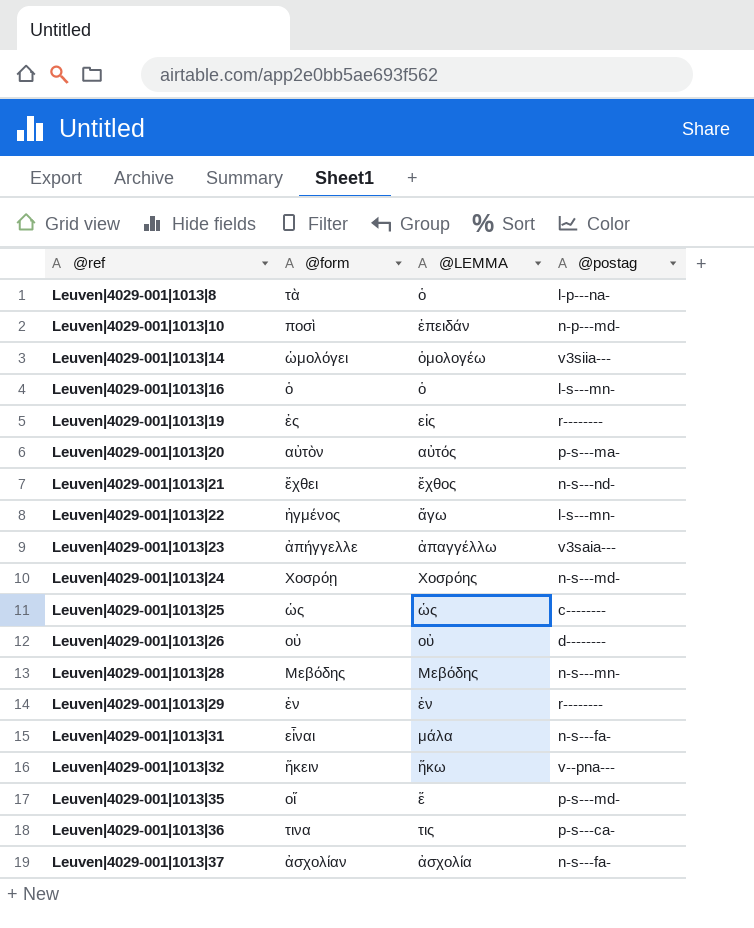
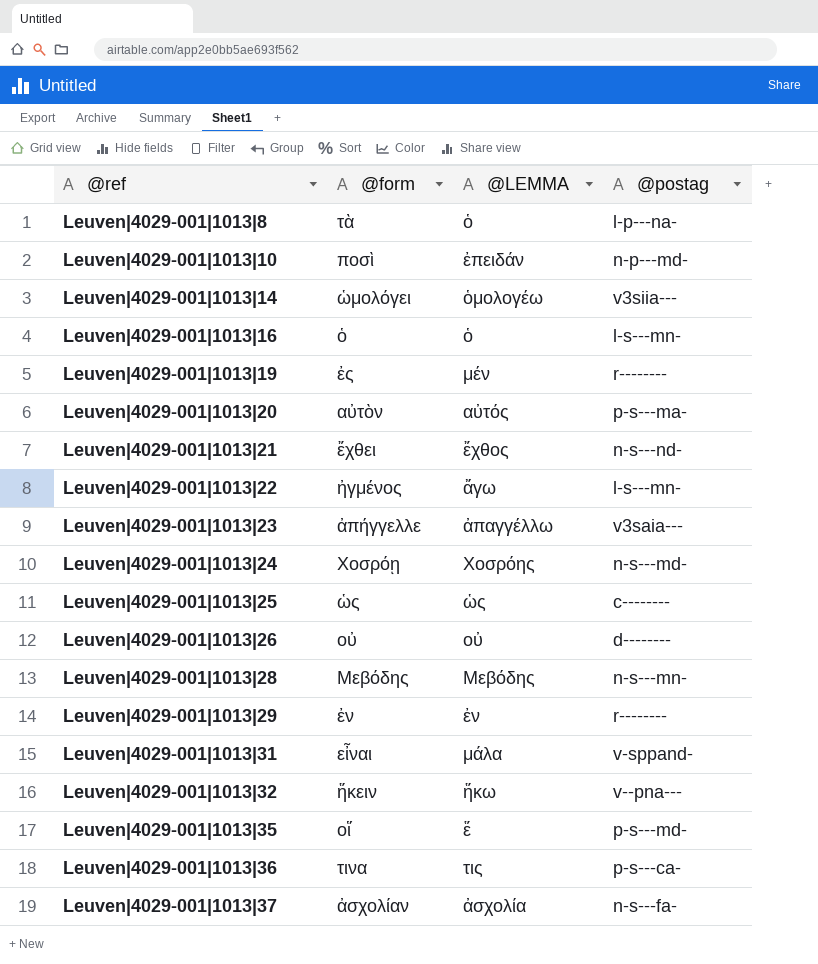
Leuven|4029-001|1013|19 | @LEMMA: εἰς -> μέν
Leuven|4029-001|1013|31 | @postag: n-s---fa- -> v-sppand-

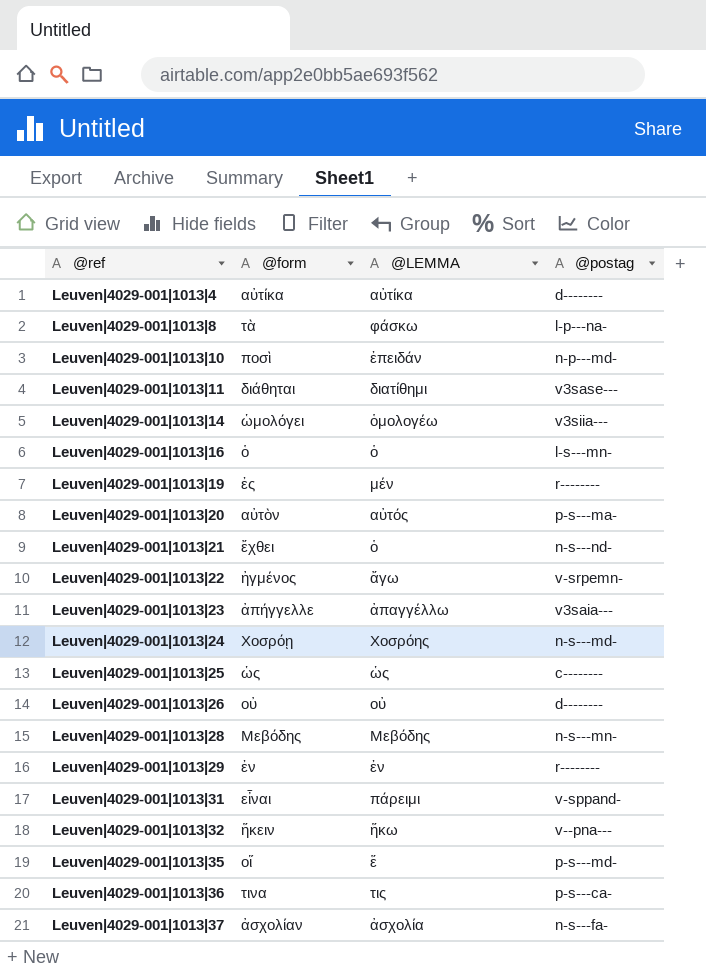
row Leuven|4029-001|1013|4: none -> αὐτίκα | αὐτίκα | d--------
Leuven|4029-001|1013|8 | @LEMMA: ὁ -> φάσκω
row Leuven|4029-001|1013|11: none -> διάθηται | διατίθημι | v3sase---
Leuven|4029-001|1013|21 | @LEMMA: ἔχθος -> ὁ
Leuven|4029-001|1013|22 | @postag: l-s---mn- -> v-srpemn-
Leuven|4029-001|1013|31 | @LEMMA: μάλα -> πάρειμι

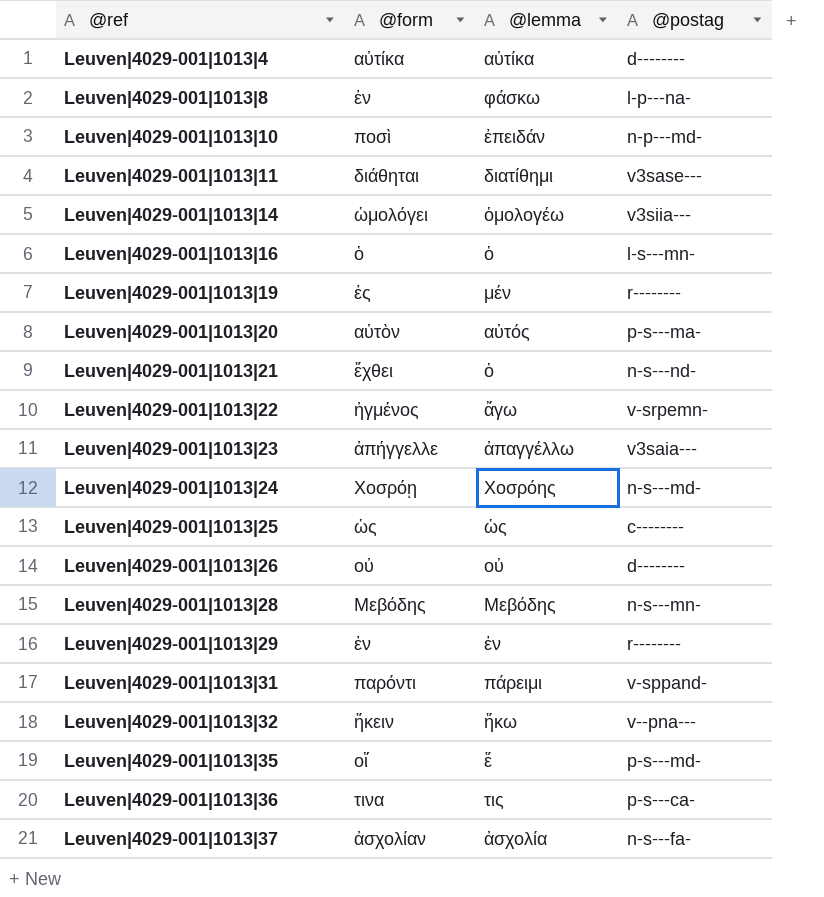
column name: @LEMMA -> @lemma
Leuven|4029-001|1013|8 | @form: τὰ -> ἐν
Leuven|4029-001|1013|31 | @form: εἶναι -> παρόντι

